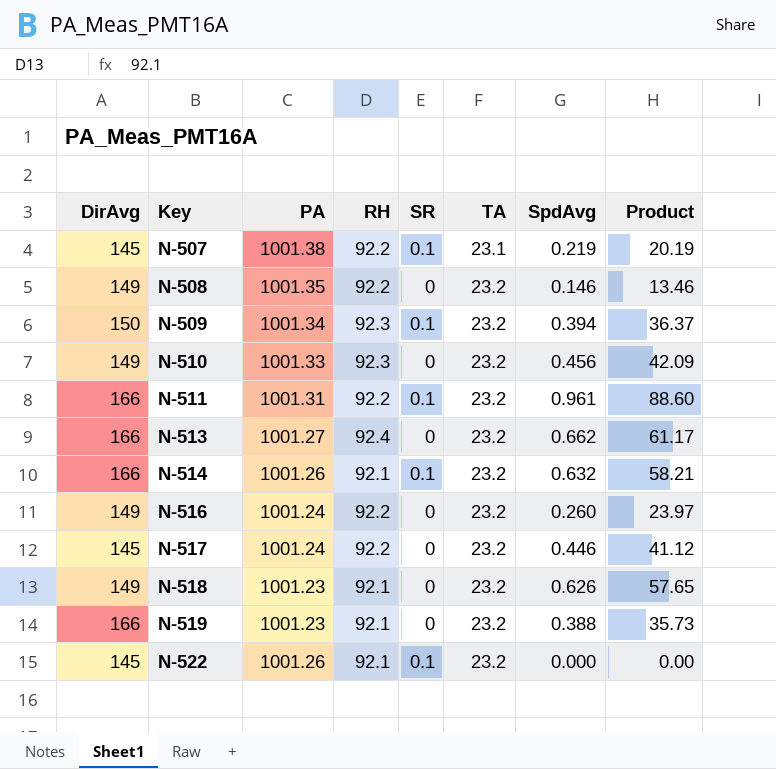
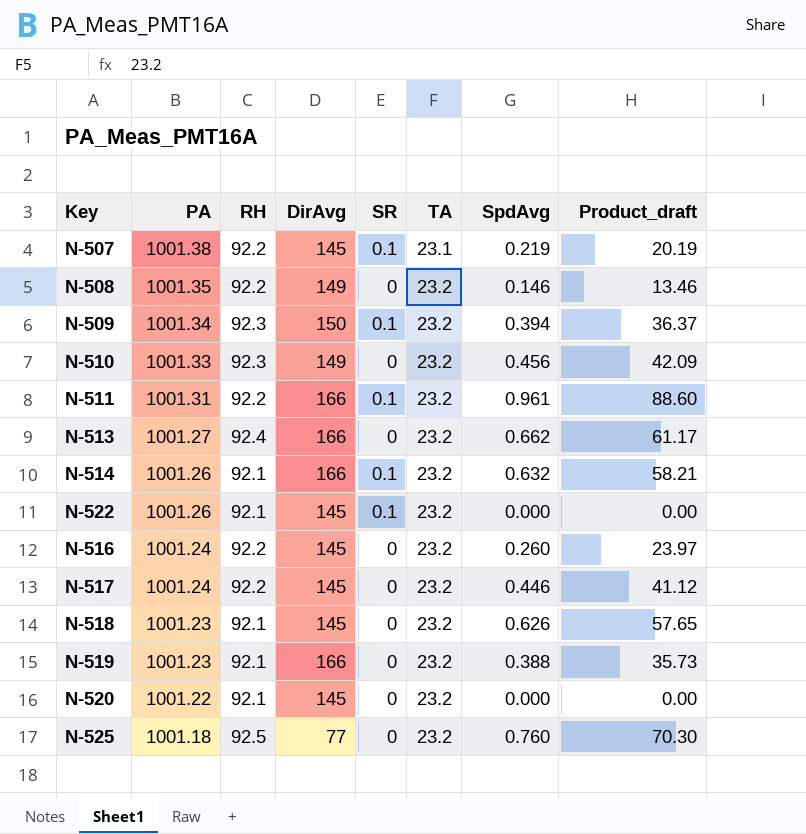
row order: Key ascending -> PA descending
column DirAvg | position: 1 -> 4
column name: Product -> Product_draft
N-516 | DirAvg: 149 -> 145
N-518 | DirAvg: 149 -> 145
row N-520: none -> 1001.22 | 92.1 | 145 | 0 | 23.2 | 0.000 | 0.00
row N-525: none -> 1001.18 | 92.5 | 77 | 0 | 23.2 | 0.760 | 70.30

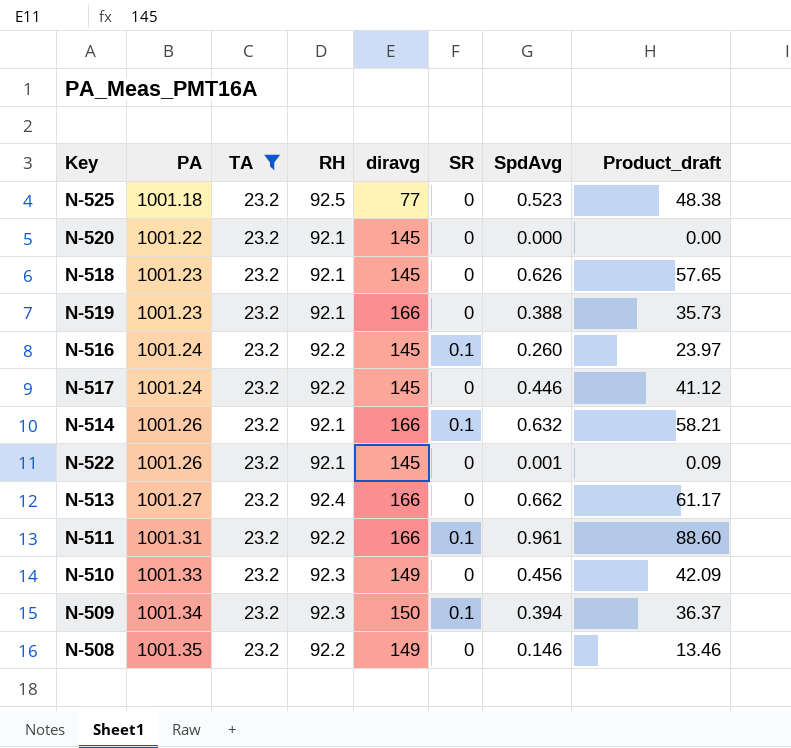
filter: none -> TA = 23.2
row order: PA descending -> PA ascending
column TA | position: 6 -> 3
column name: DirAvg -> diravg
N-525 | SpdAvg: 0.760 -> 0.523
N-525 | Product_draft: 70.30 -> 48.38
N-516 | SR: 0 -> 0.1
N-522 | SR: 0.1 -> 0
N-522 | SpdAvg: 0.000 -> 0.001
N-522 | Product_draft: 0.00 -> 0.09

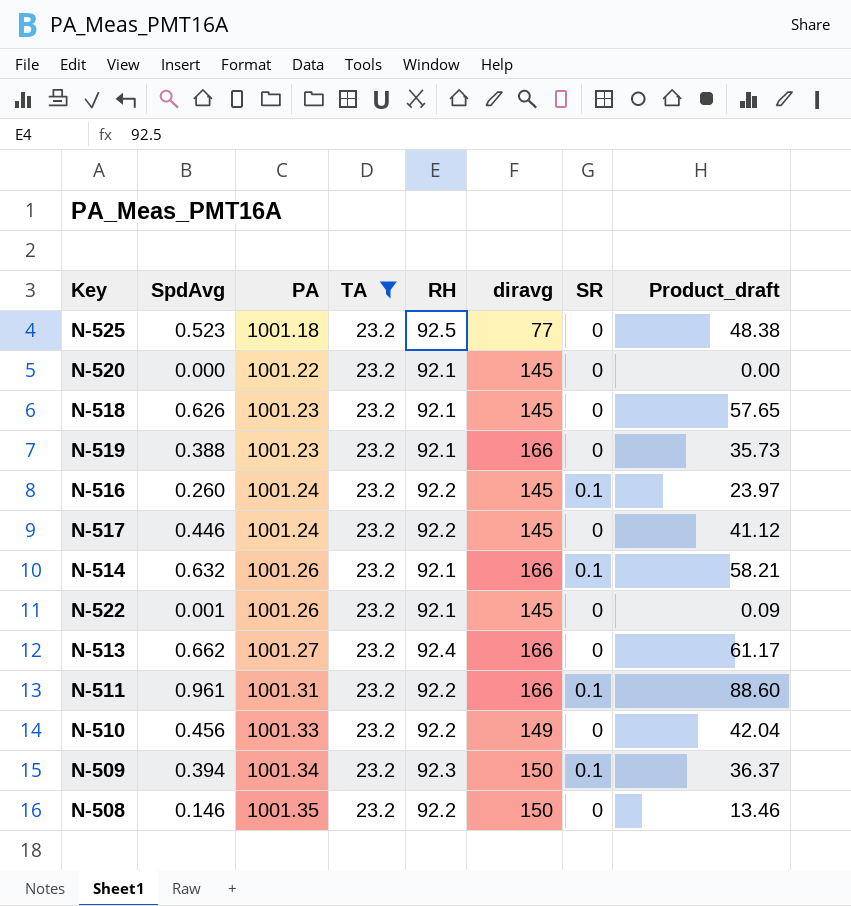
column SpdAvg | position: 7 -> 2
N-510 | RH: 92.3 -> 92.2
N-510 | Product_draft: 42.09 -> 42.04
N-508 | diravg: 149 -> 150

